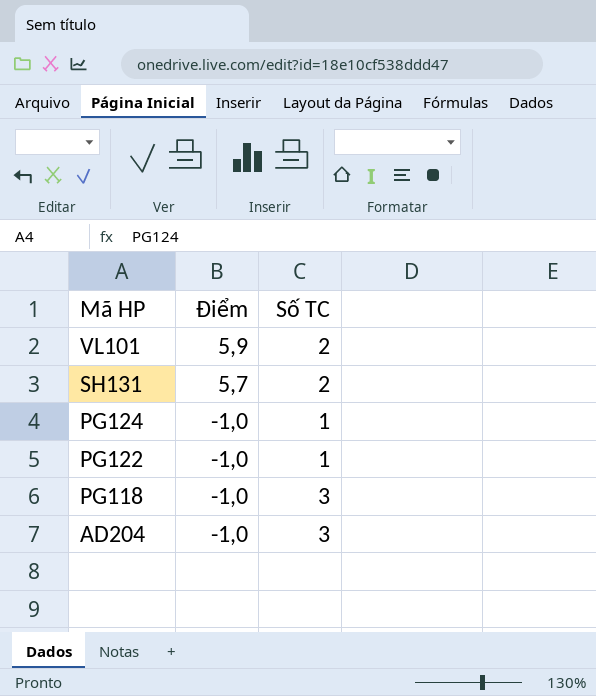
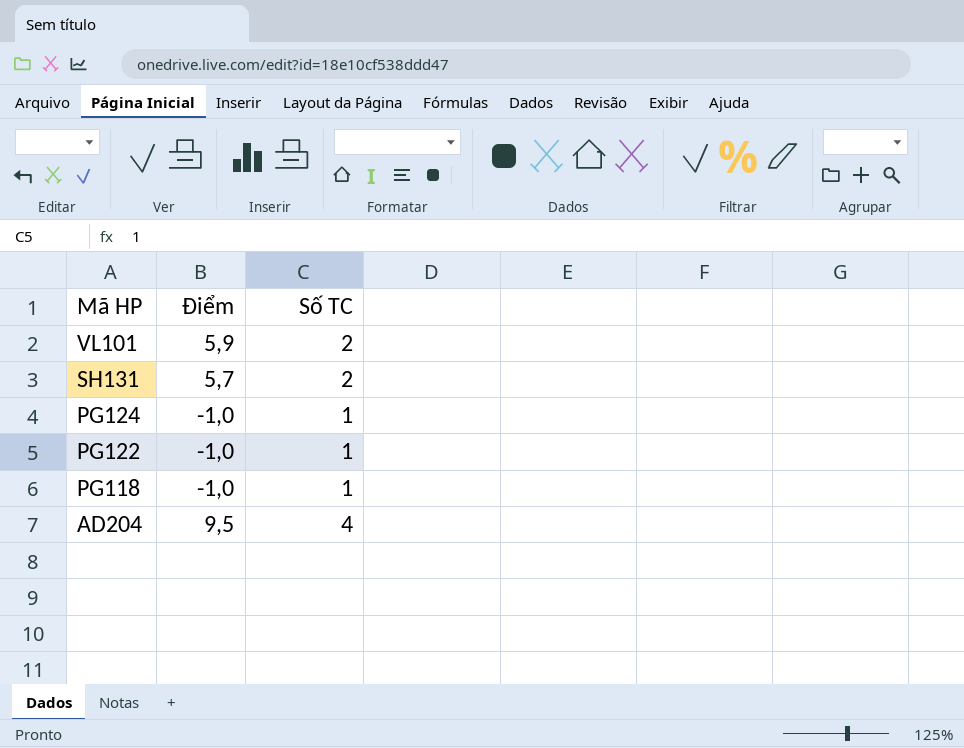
PG118 | Số TC: 3 -> 1
AD204 | Điểm: -1,0 -> 9,5
AD204 | Số TC: 3 -> 4

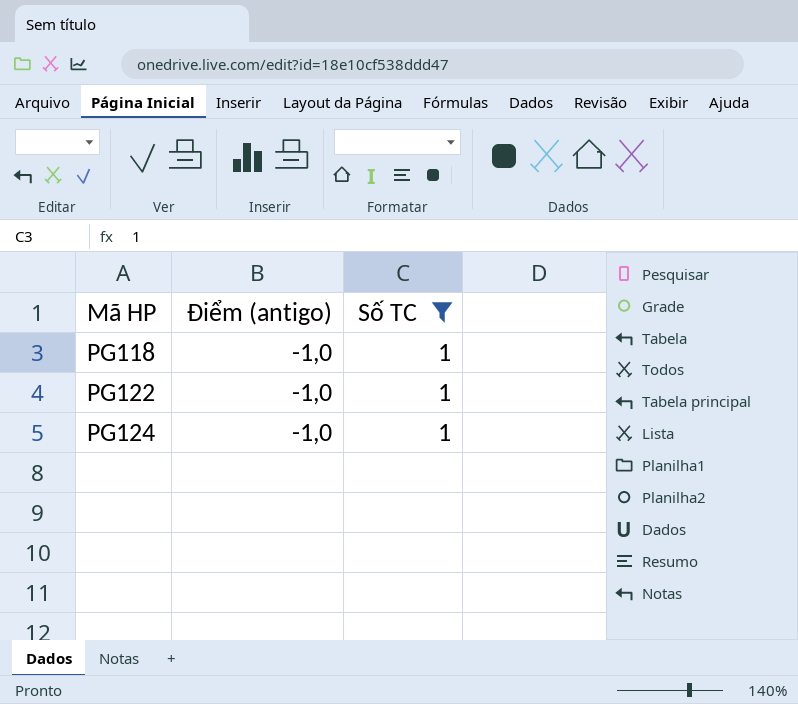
filter: none -> Số TC = 1
row order: Mã HP descending -> Mã HP ascending
column name: Điểm -> Điểm (antigo)

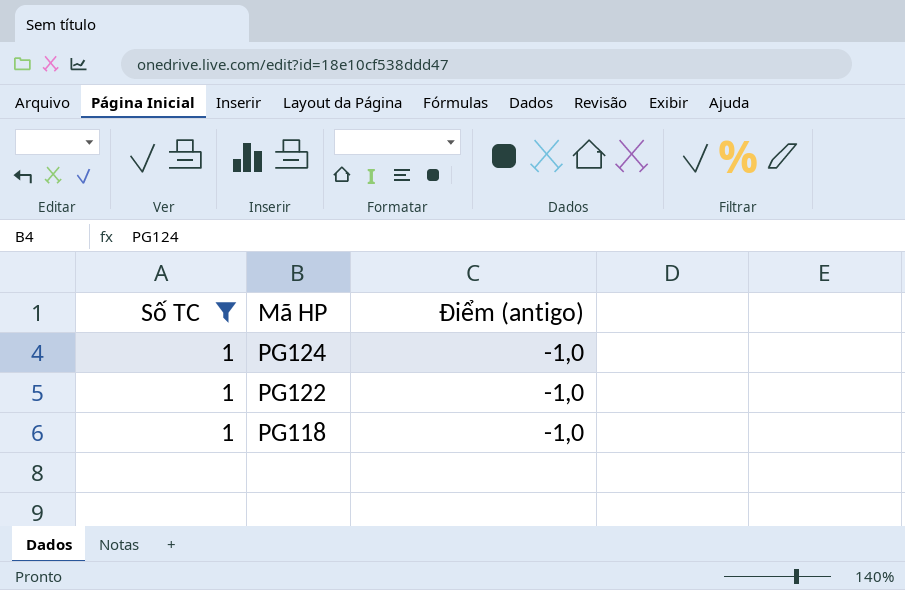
row order: Mã HP ascending -> Mã HP descending
column Số TC | position: 3 -> 1

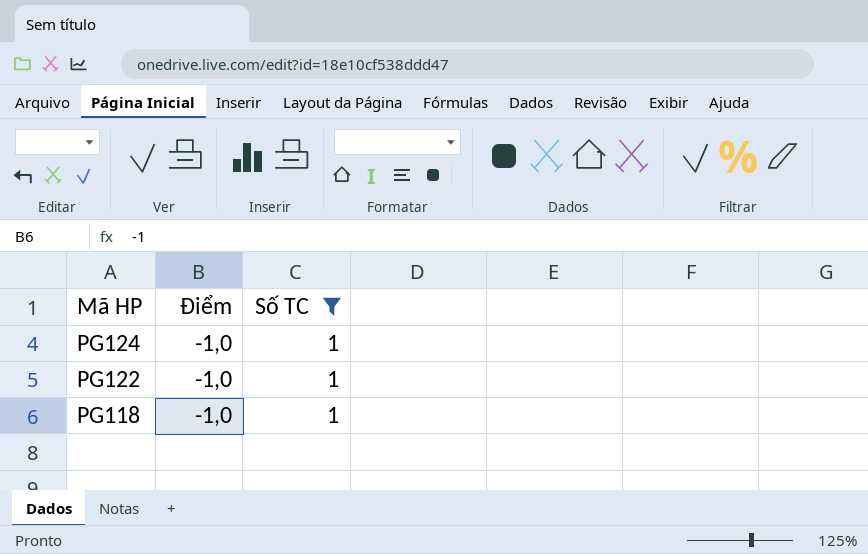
column name: Điểm (antigo) -> Điểm
column Số TC | position: 1 -> 3

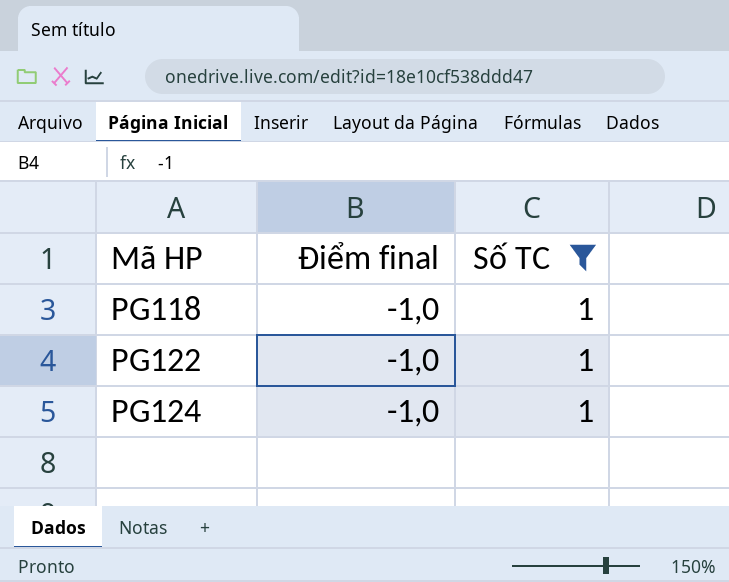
row order: Mã HP descending -> Mã HP ascending
column name: Điểm -> Điểm final

